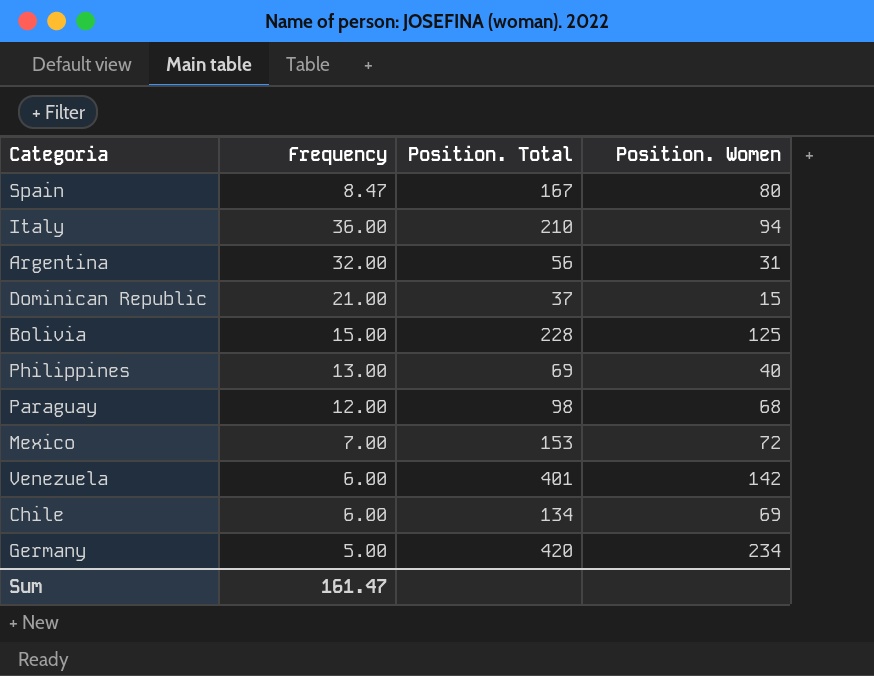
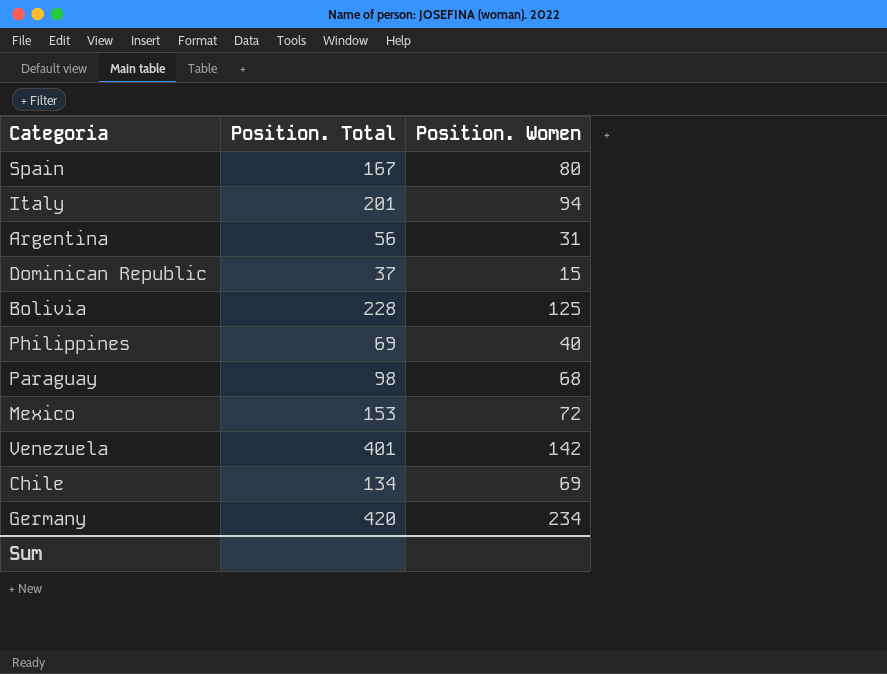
column Frequency | position: 2 -> none
Italy | Position. Total: 210 -> 201

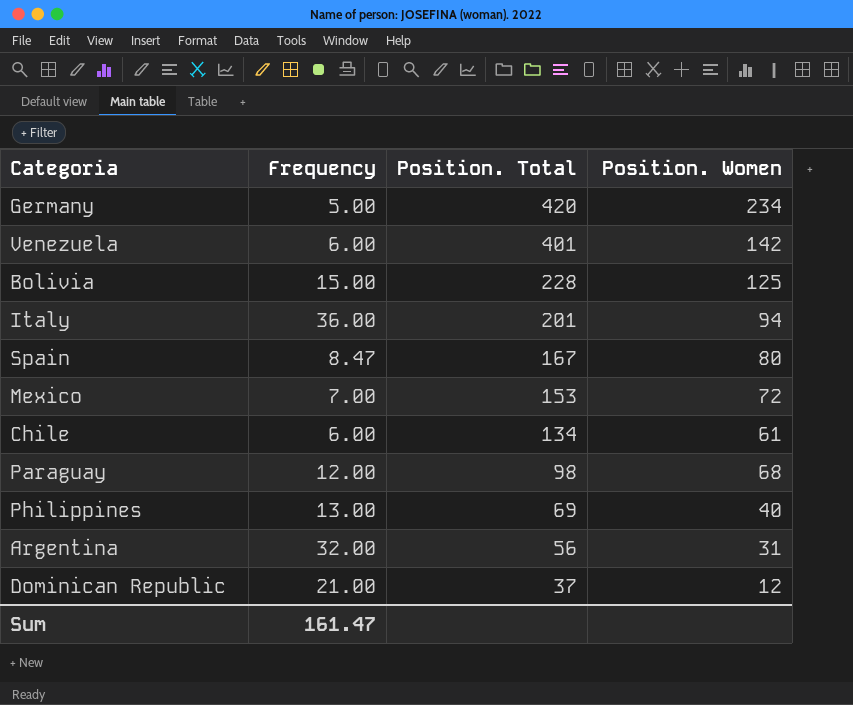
row order: none -> Position. Total descending
column Frequency | position: none -> 2
Chile | Position. Women: 69 -> 61
Dominican Republic | Position. Women: 15 -> 12

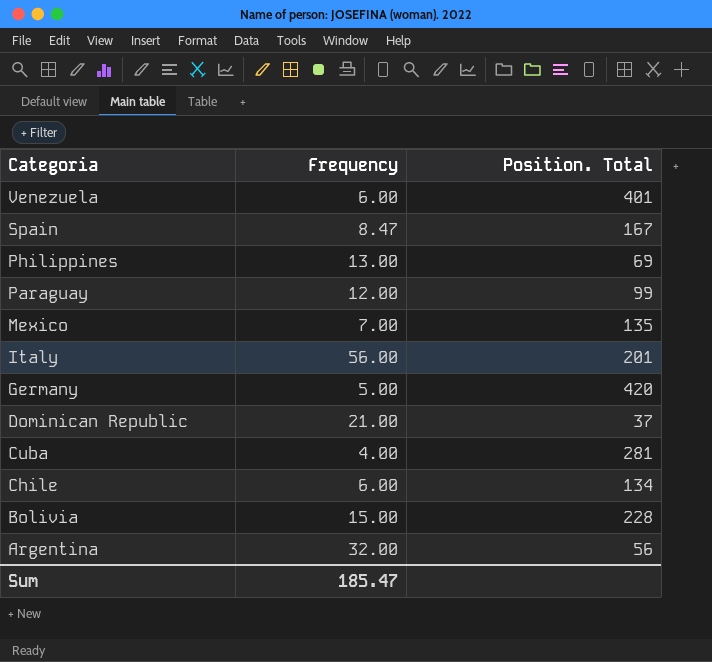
row order: Position. Total descending -> Categoria descending
column Position. Women | position: 4 -> none
Paraguay | Position. Total: 98 -> 99
Mexico | Position. Total: 153 -> 135
Italy | Frequency: 36.00 -> 56.00
row Cuba: none -> 4.00 | 281
Sum | Frequency: 161.47 -> 185.47

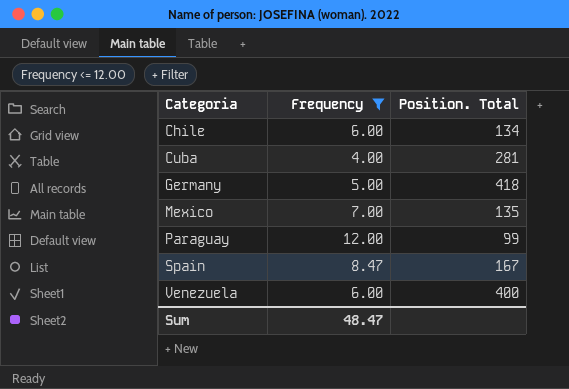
filter: none -> Frequency <= 12.00
row order: Categoria descending -> Categoria ascending
Germany | Position. Total: 420 -> 418
Venezuela | Position. Total: 401 -> 400
Sum | Frequency: 185.47 -> 48.47

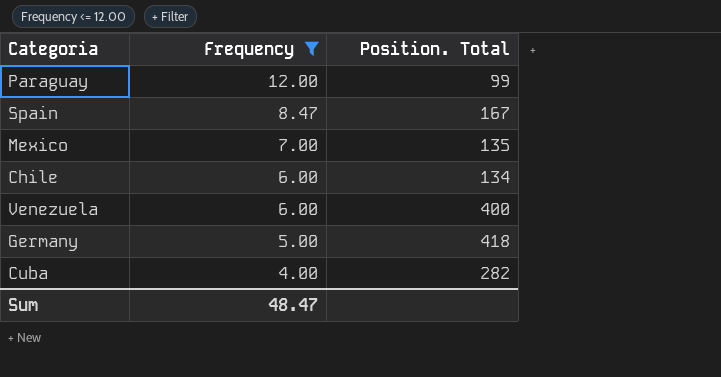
row order: Categoria ascending -> Frequency descending
Cuba | Position. Total: 281 -> 282

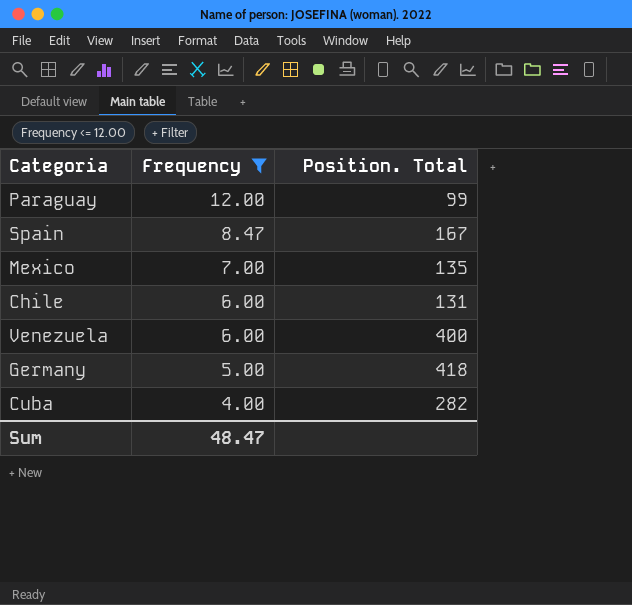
Chile | Position. Total: 134 -> 131

